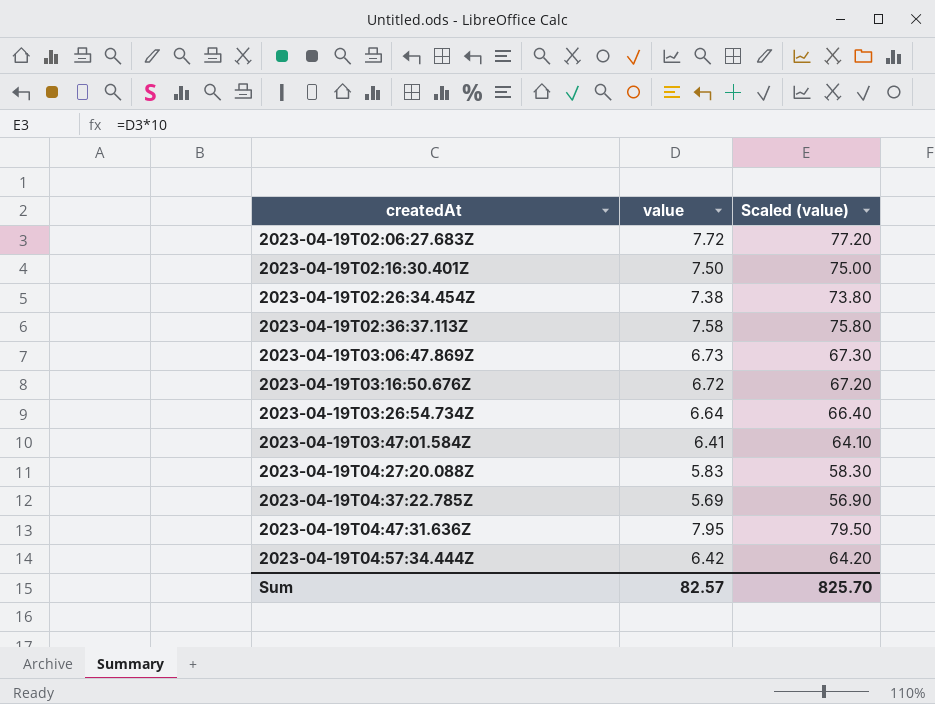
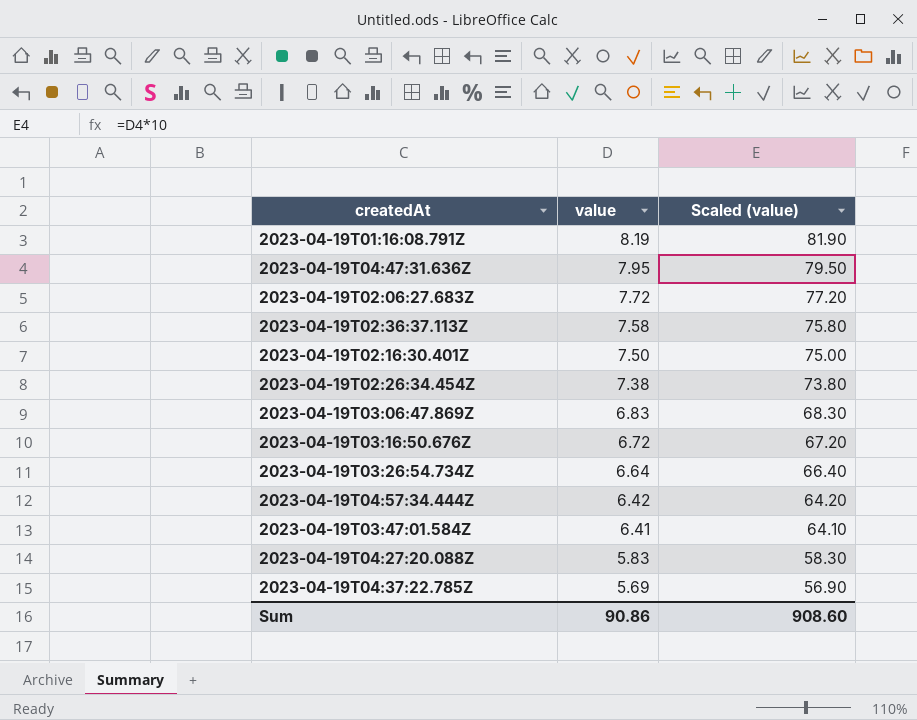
row order: createdAt ascending -> value descending
row 2023-04-19T01:16:08.791Z: none -> 8.19 | 81.90
2023-04-19T03:06:47.869Z | value: 6.73 -> 6.83
2023-04-19T03:06:47.869Z | Scaled (value): 67.30 -> 68.30
Sum | value: 82.57 -> 90.86
Sum | Scaled (value): 825.70 -> 908.60

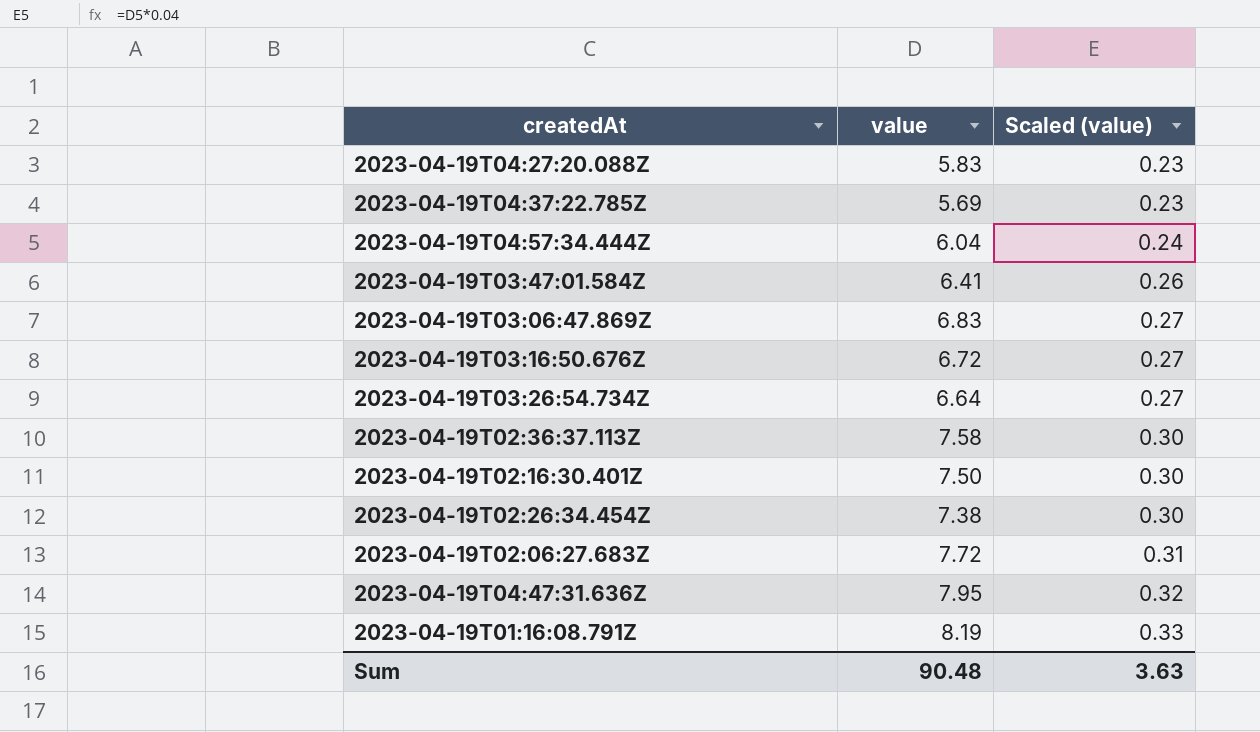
row order: value descending -> Scaled (value) ascending
column Scaled (value) | formula: [value] * 10 -> [value] * 0.04
2023-04-19T04:57:34.444Z | value: 6.42 -> 6.04
Sum | value: 90.86 -> 90.48
Sum | Scaled (value): 908.60 -> 3.63

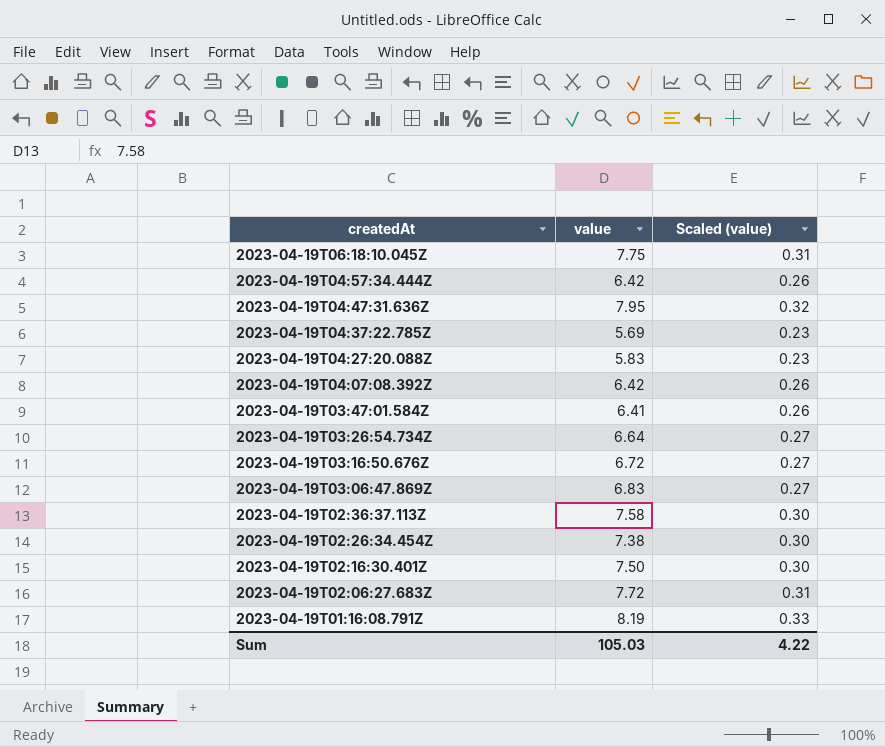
row order: Scaled (value) ascending -> createdAt descending
row 2023-04-19T06:18:10.045Z: none -> 7.75 | 0.31
2023-04-19T04:57:34.444Z | value: 6.04 -> 6.42
2023-04-19T04:57:34.444Z | Scaled (value): 0.24 -> 0.26
row 2023-04-19T04:07:08.392Z: none -> 6.42 | 0.26
Sum | value: 90.48 -> 105.03
Sum | Scaled (value): 3.63 -> 4.22

